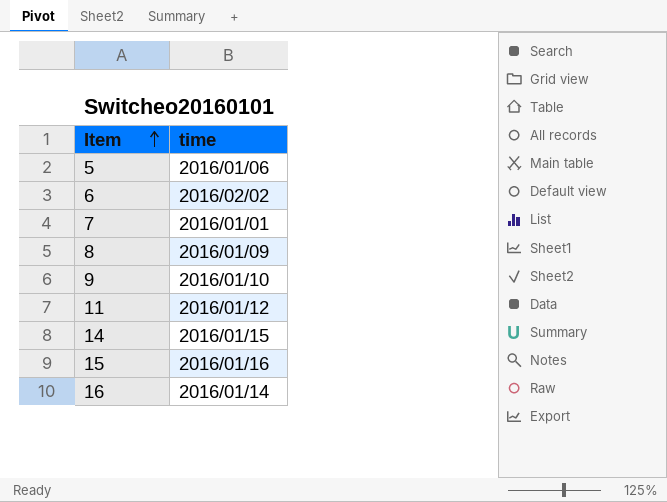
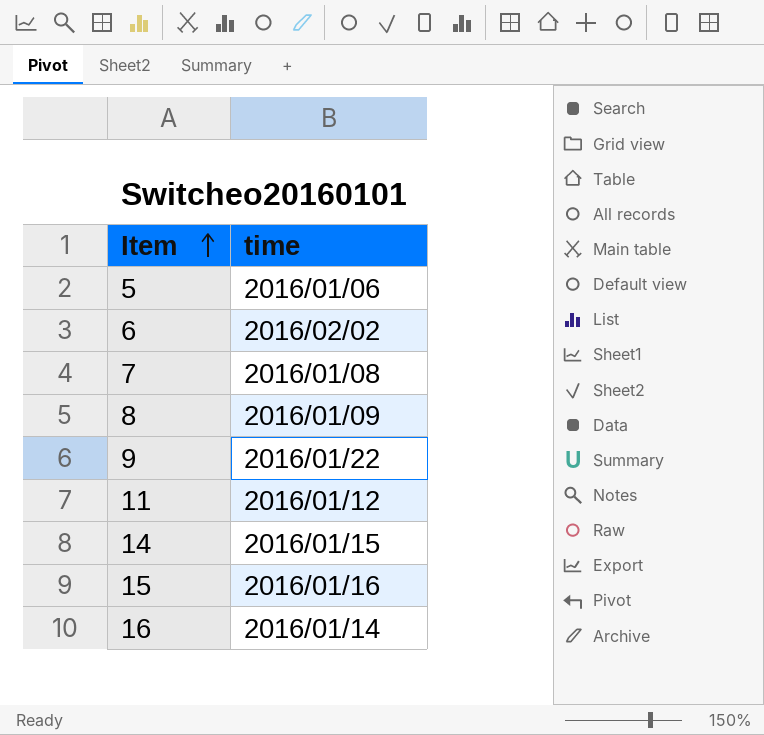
7 | time: 2016/01/01 -> 2016/01/08
9 | time: 2016/01/10 -> 2016/01/22

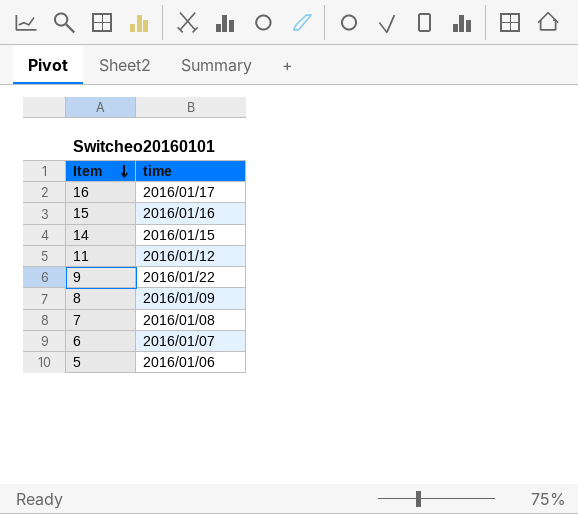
row order: Item ascending -> Item descending
16 | time: 2016/01/14 -> 2016/01/17
6 | time: 2016/02/02 -> 2016/01/07

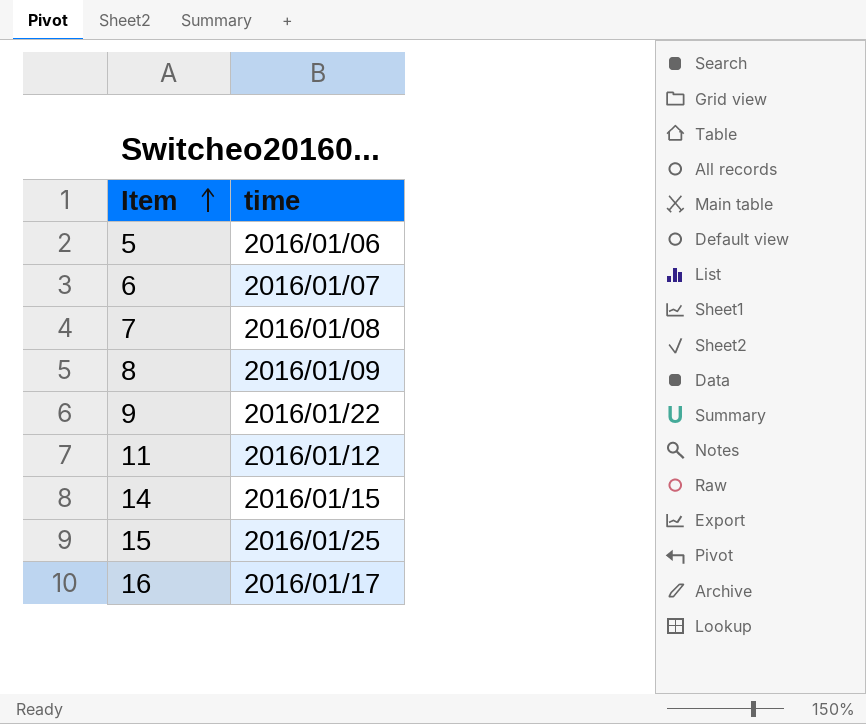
row order: Item descending -> Item ascending
15 | time: 2016/01/16 -> 2016/01/25

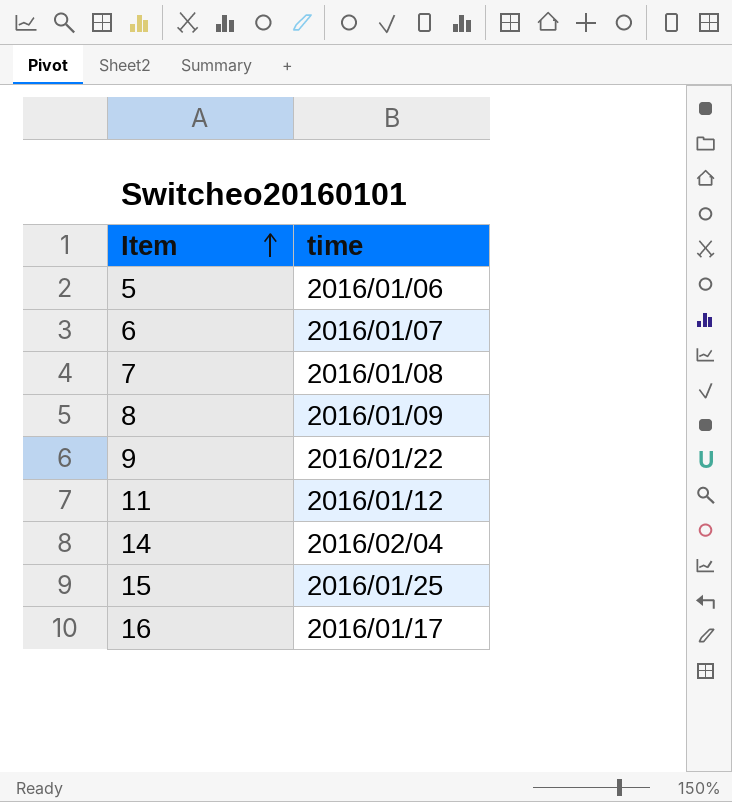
14 | time: 2016/01/15 -> 2016/02/04

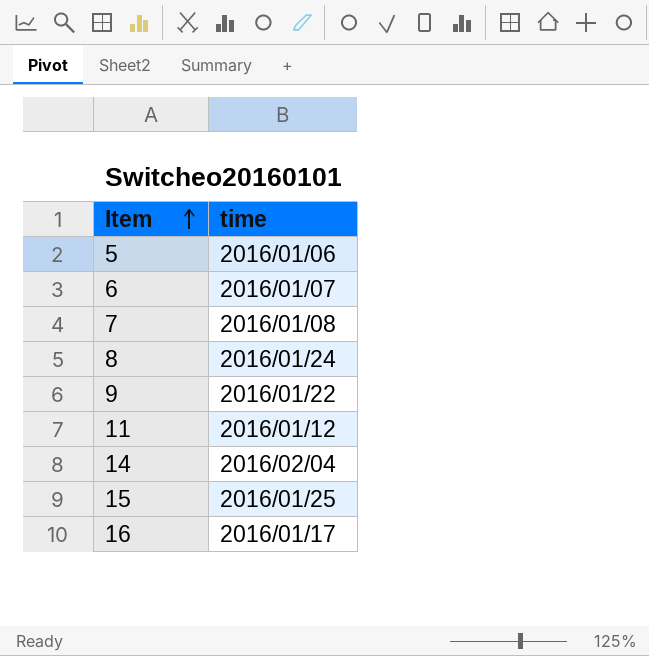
8 | time: 2016/01/09 -> 2016/01/24

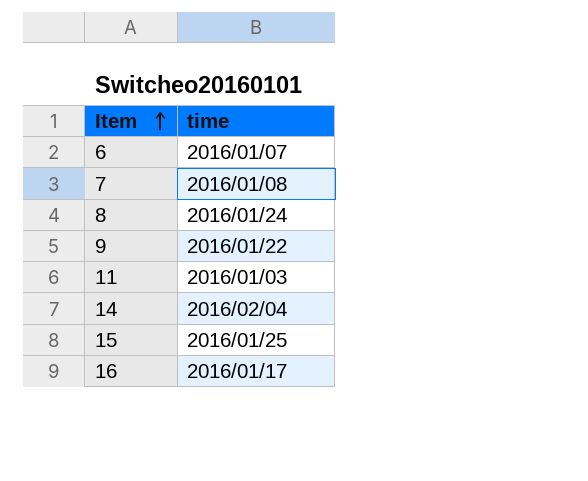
row 5: 2016/01/06 -> none
11 | time: 2016/01/12 -> 2016/01/03

